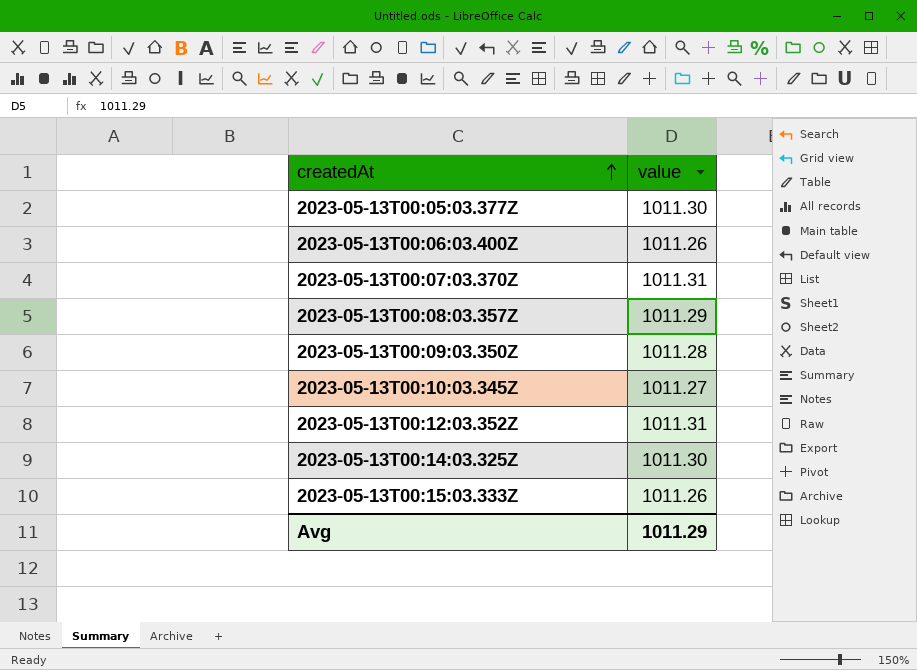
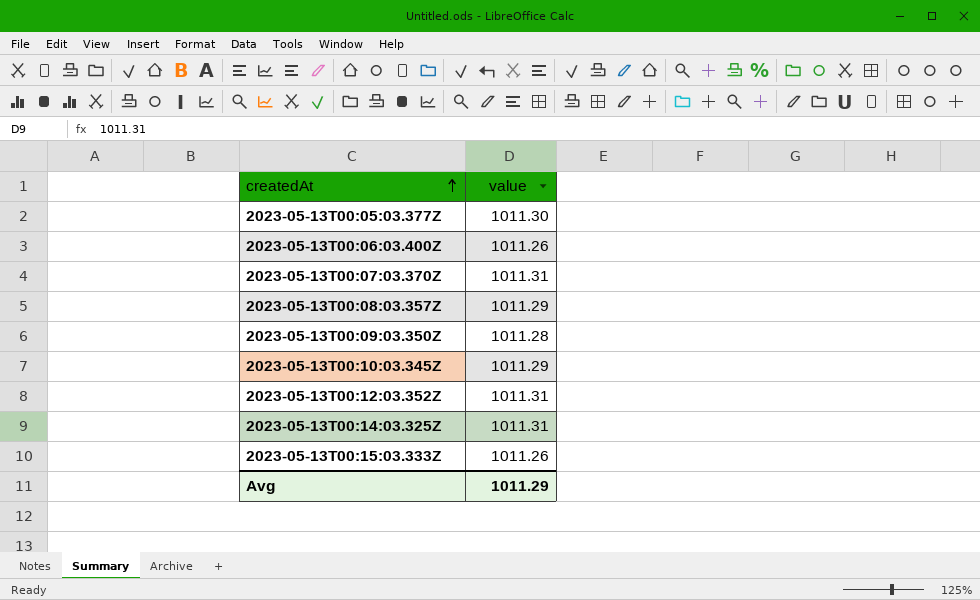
2023-05-13T00:10:03.345Z | value: 1011.27 -> 1011.29
2023-05-13T00:14:03.325Z | value: 1011.30 -> 1011.31

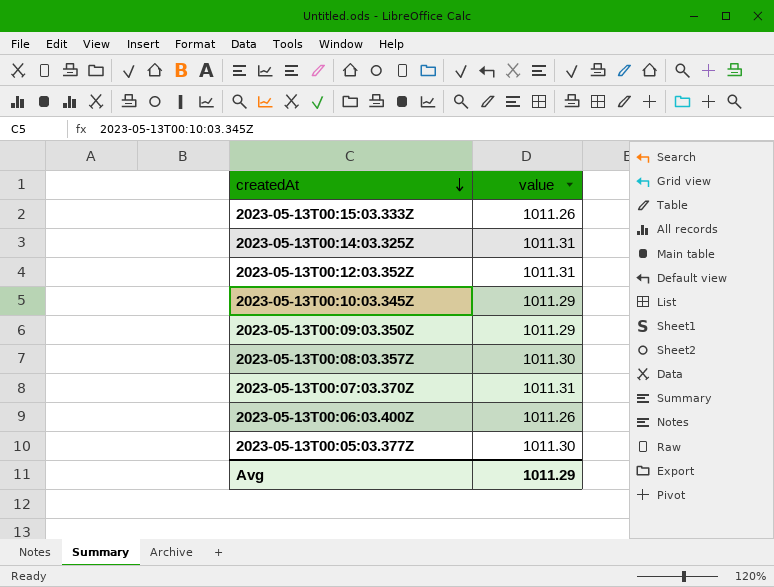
row order: createdAt ascending -> createdAt descending
2023-05-13T00:09:03.350Z | value: 1011.28 -> 1011.29
2023-05-13T00:08:03.357Z | value: 1011.29 -> 1011.30

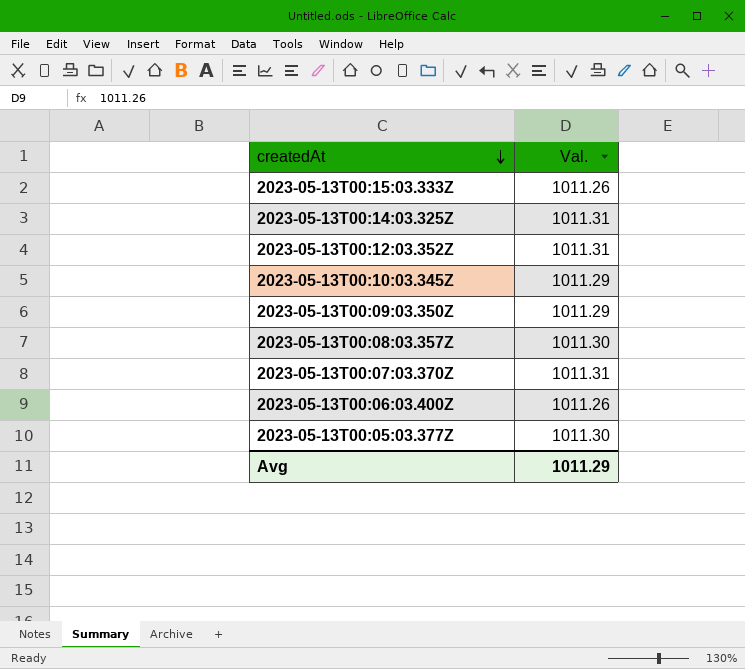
column name: value -> Val.

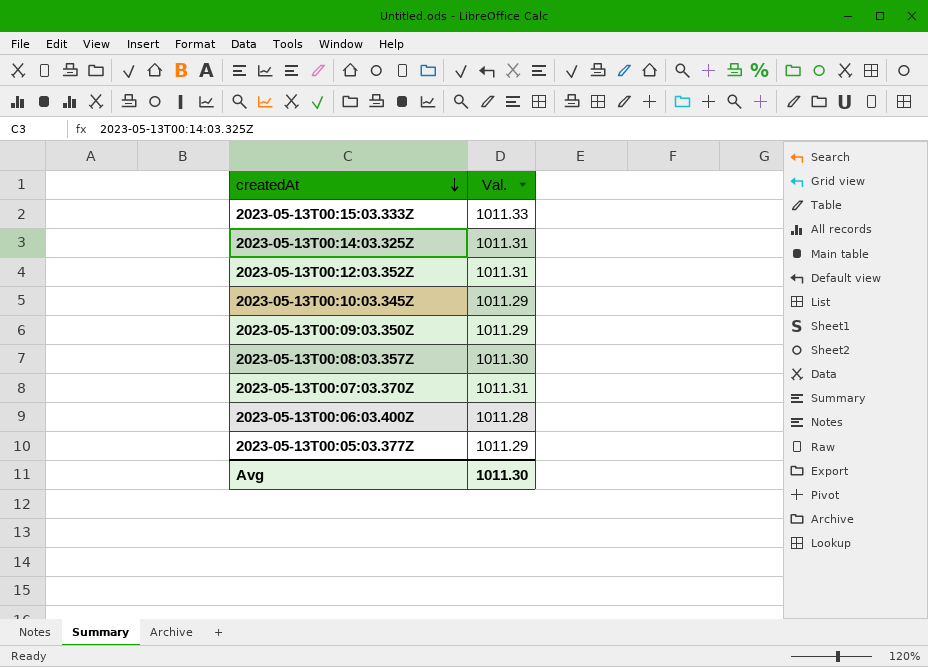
2023-05-13T00:15:03.333Z | Val.: 1011.26 -> 1011.33
2023-05-13T00:06:03.400Z | Val.: 1011.26 -> 1011.28
2023-05-13T00:05:03.377Z | Val.: 1011.30 -> 1011.29
Avg | Val.: 1011.29 -> 1011.30

